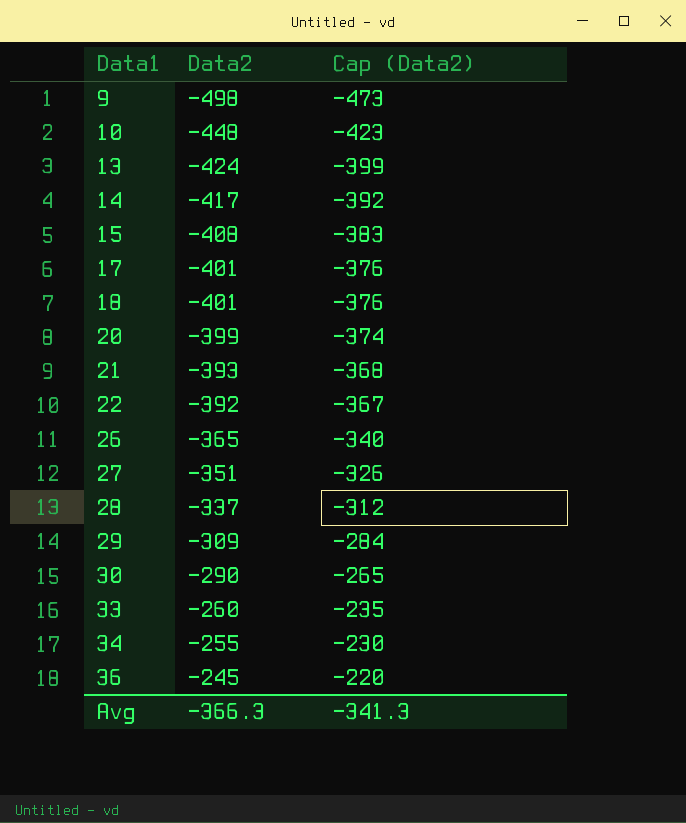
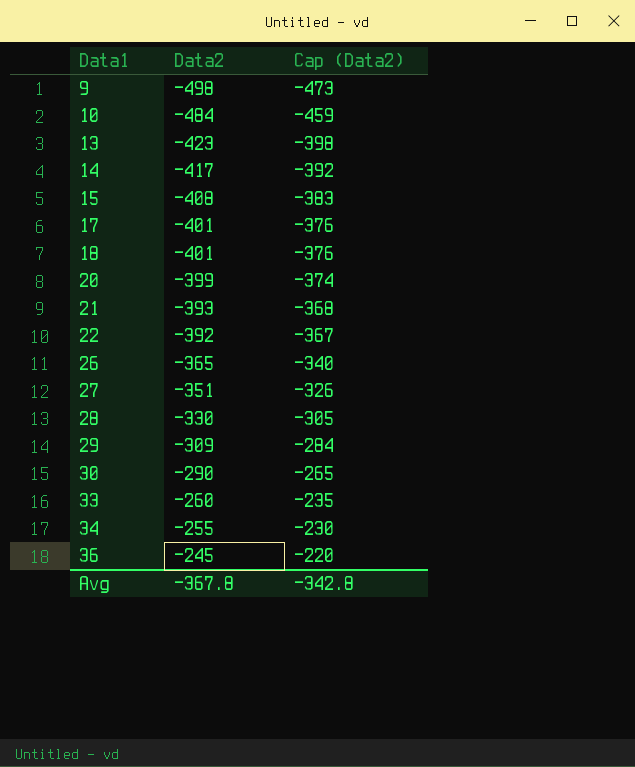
10 | Data2: -448 -> -484
10 | Cap (Data2): -423 -> -459
13 | Data2: -424 -> -423
13 | Cap (Data2): -399 -> -398
28 | Data2: -337 -> -330
28 | Cap (Data2): -312 -> -305
Avg | Data2: -366.3 -> -367.8
Avg | Cap (Data2): -341.3 -> -342.8

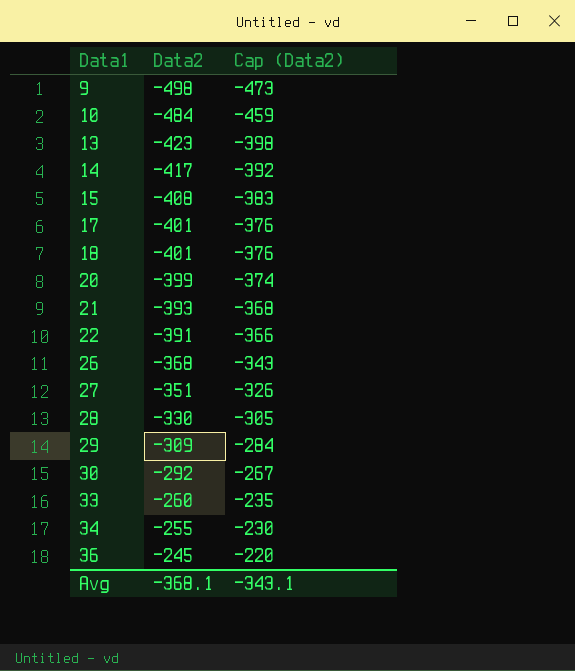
22 | Data2: -392 -> -391
22 | Cap (Data2): -367 -> -366
26 | Data2: -365 -> -368
26 | Cap (Data2): -340 -> -343
30 | Data2: -290 -> -292
30 | Cap (Data2): -265 -> -267
Avg | Data2: -367.8 -> -368.1
Avg | Cap (Data2): -342.8 -> -343.1

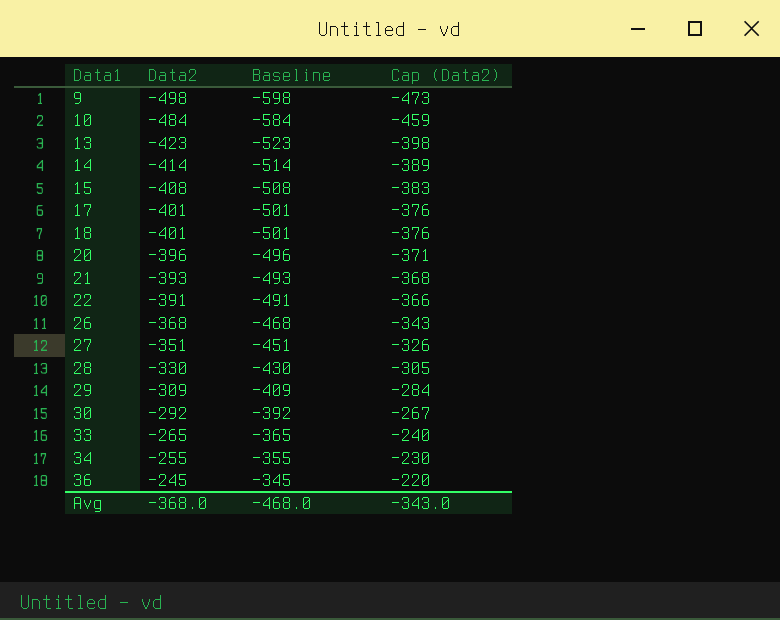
column Baseline | formula: none -> [Data2] - 100
14 | Data2: -417 -> -414
14 | Cap (Data2): -392 -> -389
20 | Data2: -399 -> -396
20 | Cap (Data2): -374 -> -371
33 | Data2: -260 -> -265
33 | Cap (Data2): -235 -> -240
Avg | Data2: -368.1 -> -368.0
Avg | Cap (Data2): -343.1 -> -343.0

